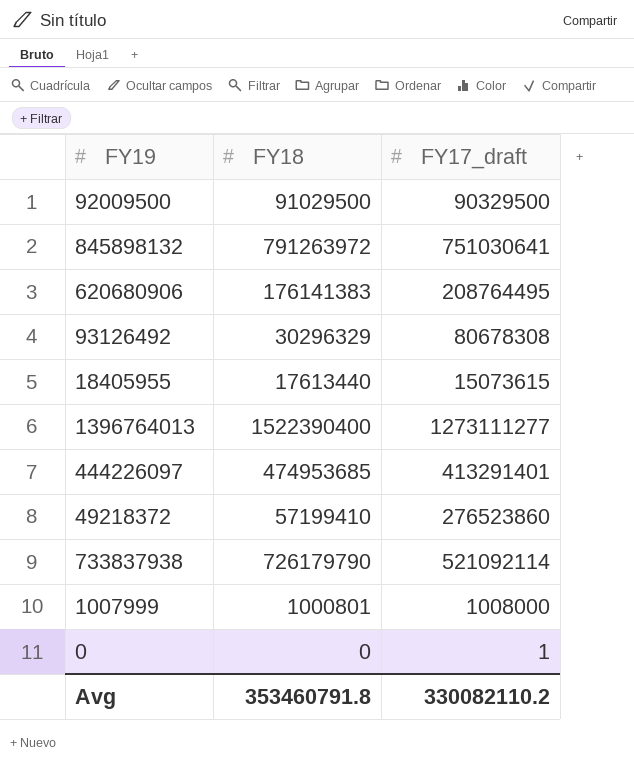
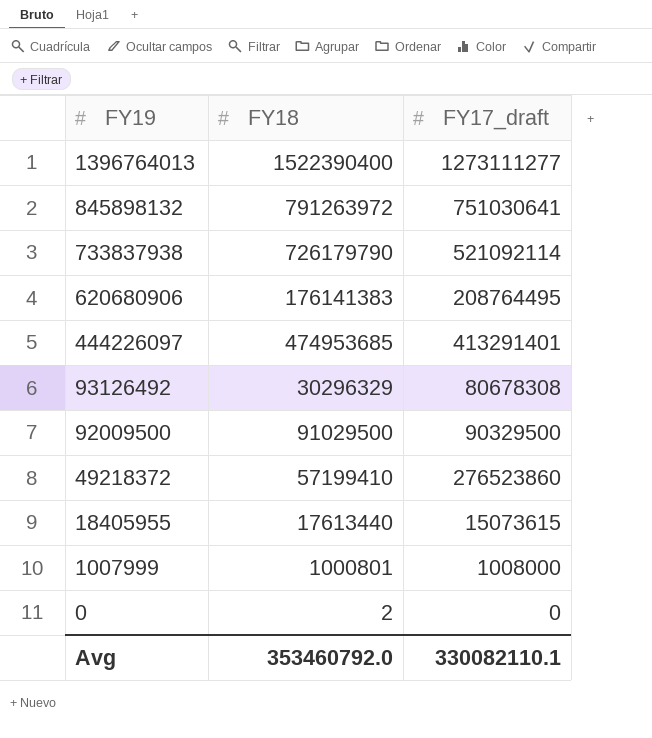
row order: none -> FY19 descending
0 | FY18: 0 -> 2
0 | FY17_draft: 1 -> 0
Avg | FY18: 353460791.8 -> 353460792.0
Avg | FY17_draft: 330082110.2 -> 330082110.1

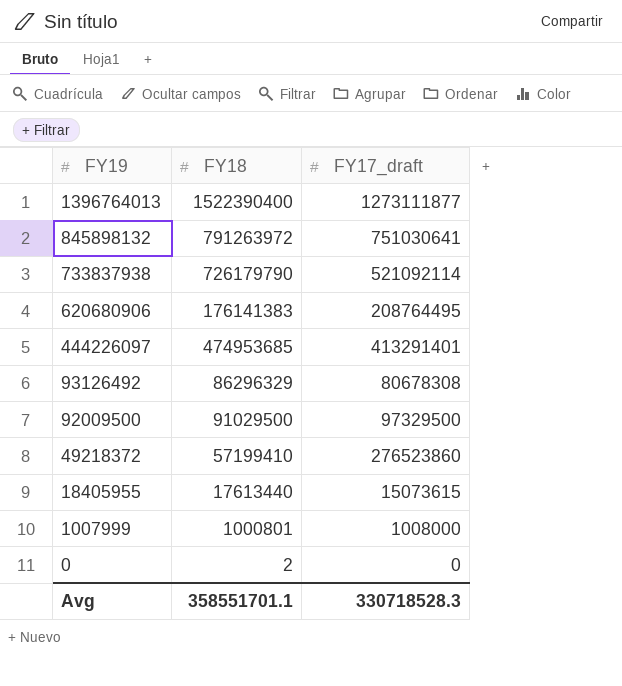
1396764013 | FY17_draft: 1273111277 -> 1273111877
93126492 | FY18: 30296329 -> 86296329
92009500 | FY17_draft: 90329500 -> 97329500
Avg | FY18: 353460792.0 -> 358551701.1
Avg | FY17_draft: 330082110.1 -> 330718528.3

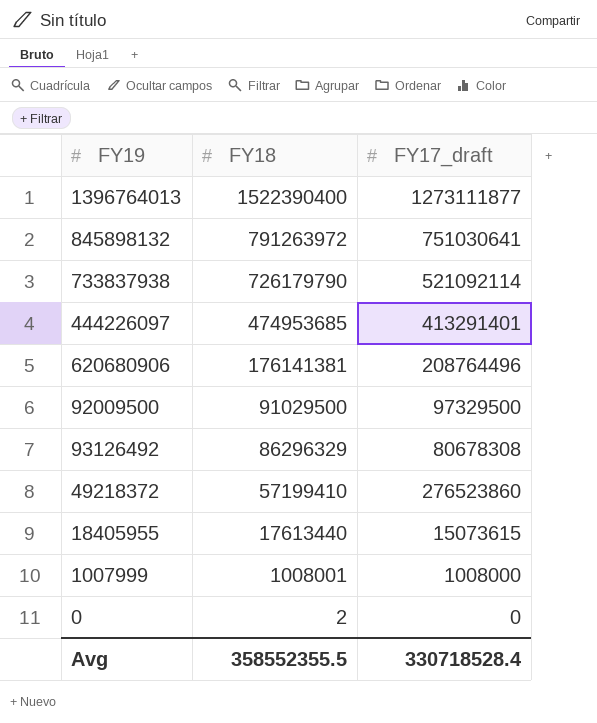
row order: FY19 descending -> FY18 descending
620680906 | FY18: 176141383 -> 176141381
620680906 | FY17_draft: 208764495 -> 208764496
1007999 | FY18: 1000801 -> 1008001
Avg | FY18: 358551701.1 -> 358552355.5
Avg | FY17_draft: 330718528.3 -> 330718528.4

